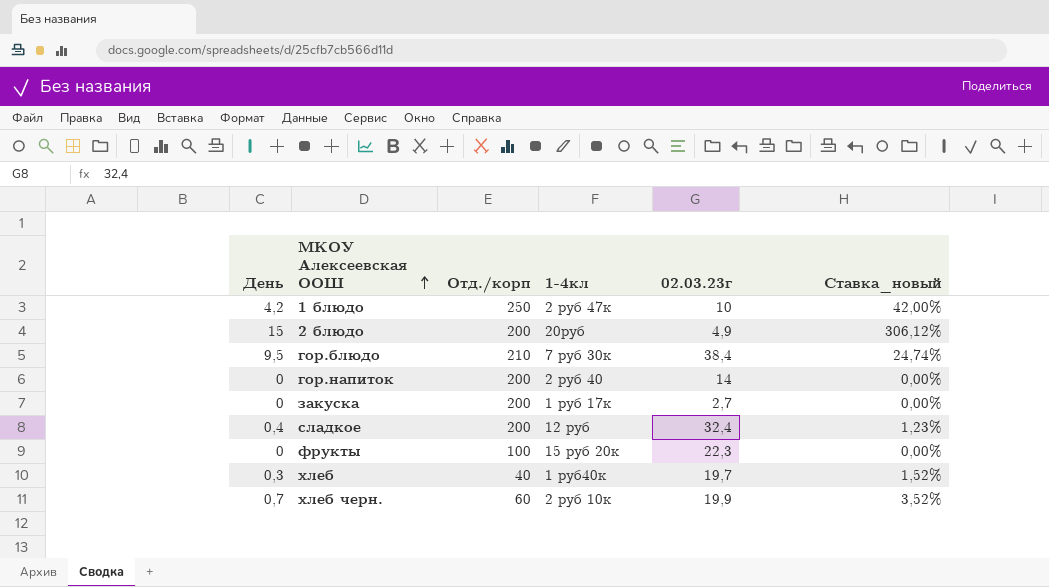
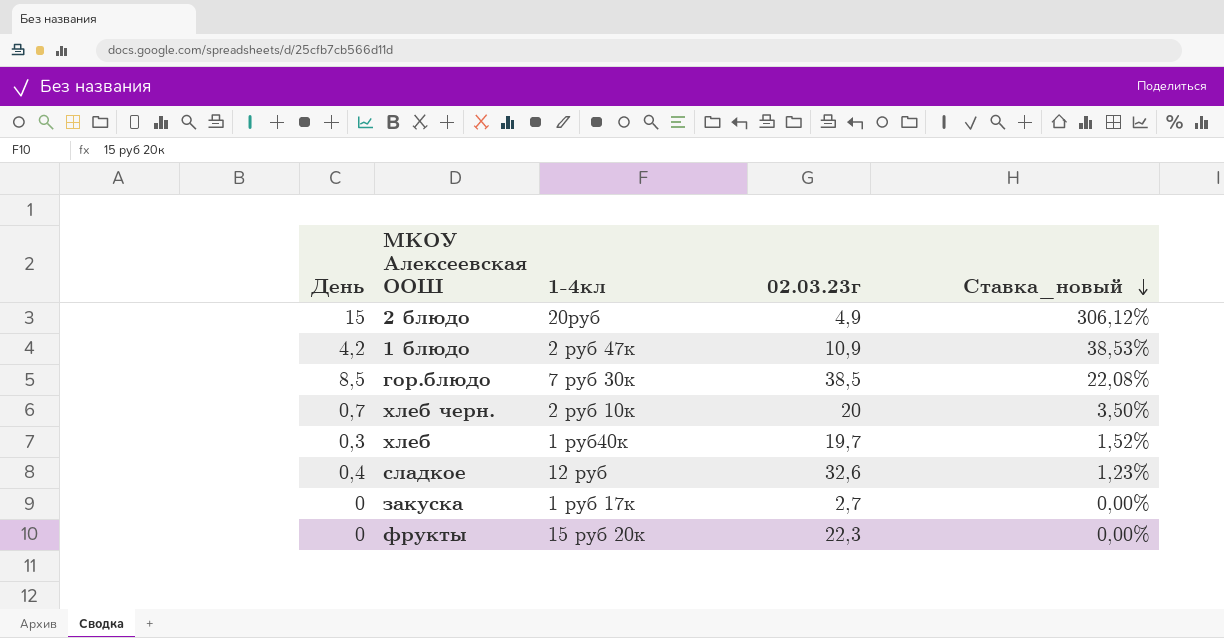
row order: МКОУ Алексеевская ООШ ascending -> Ставка_новый descending
column Отд./корп | position: 3 -> none
row гор.напиток: 0 | 200 | 2 руб 40 | 14 | 0,00% -> none
1 блюдо | 02.03.23г: 10 -> 10,9
1 блюдо | Ставка_новый: 42,00% -> 38,53%
гор.блюдо | День: 9,5 -> 8,5
гор.блюдо | 02.03.23г: 38,4 -> 38,5
гор.блюдо | Ставка_новый: 24,74% -> 22,08%
хлеб черн. | 02.03.23г: 19,9 -> 20
хлеб черн. | Ставка_новый: 3,52% -> 3,50%
сладкое | 02.03.23г: 32,4 -> 32,6

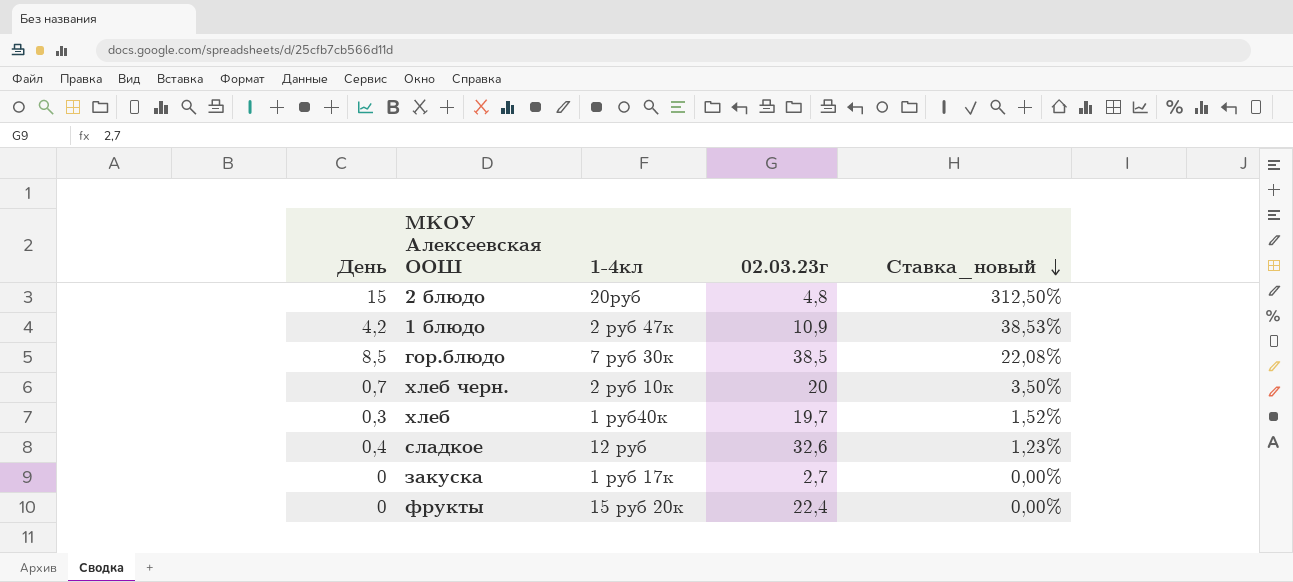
2 блюдо | 02.03.23г: 4,9 -> 4,8
2 блюдо | Ставка_новый: 306,12% -> 312,50%
фрукты | 02.03.23г: 22,3 -> 22,4

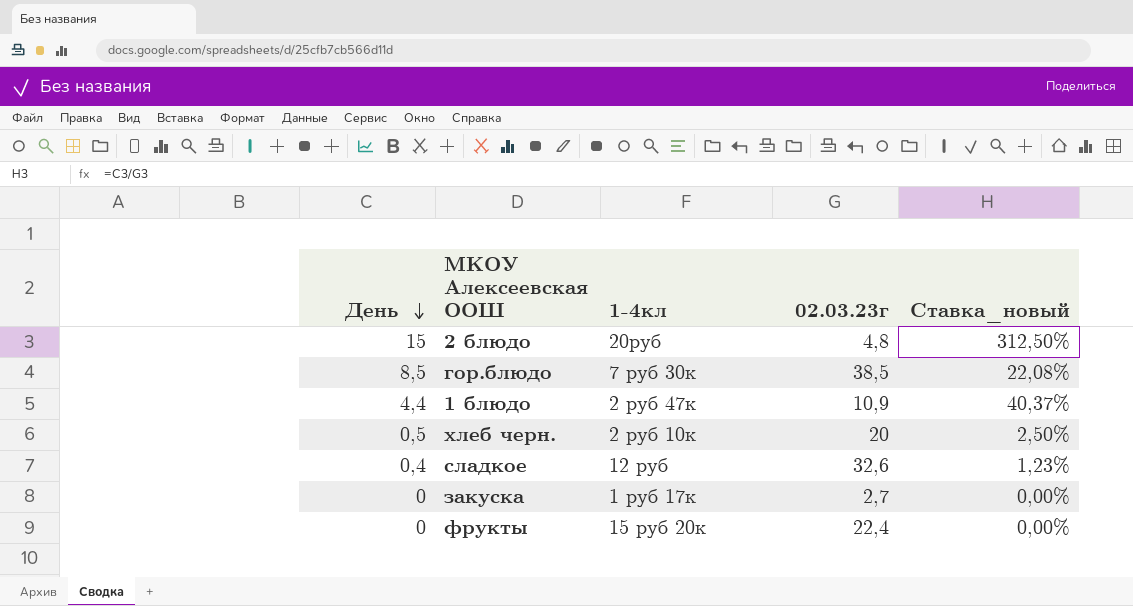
row order: Ставка_новый descending -> День descending
row хлеб: 0,3 | 1 руб40к | 19,7 | 1,52% -> none
1 блюдо | День: 4,2 -> 4,4
1 блюдо | Ставка_новый: 38,53% -> 40,37%
хлеб черн. | День: 0,7 -> 0,5
хлеб черн. | Ставка_новый: 3,50% -> 2,50%

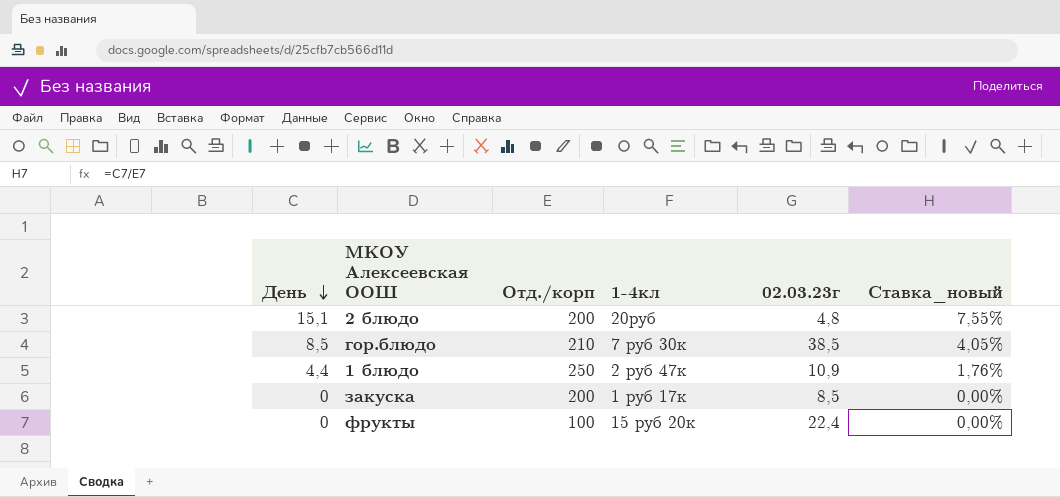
column Отд./корп | position: none -> 3
column Ставка_новый | formula: [День] / [02.03.23г] -> [День] / [Отд./корп]
row хлеб черн.: 0,5 | 2 руб 10к | 20 | 2,50% -> none
row сладкое: 0,4 | 12 руб | 32,6 | 1,23% -> none
2 блюдо | День: 15 -> 15,1
закуска | 02.03.23г: 2,7 -> 8,5

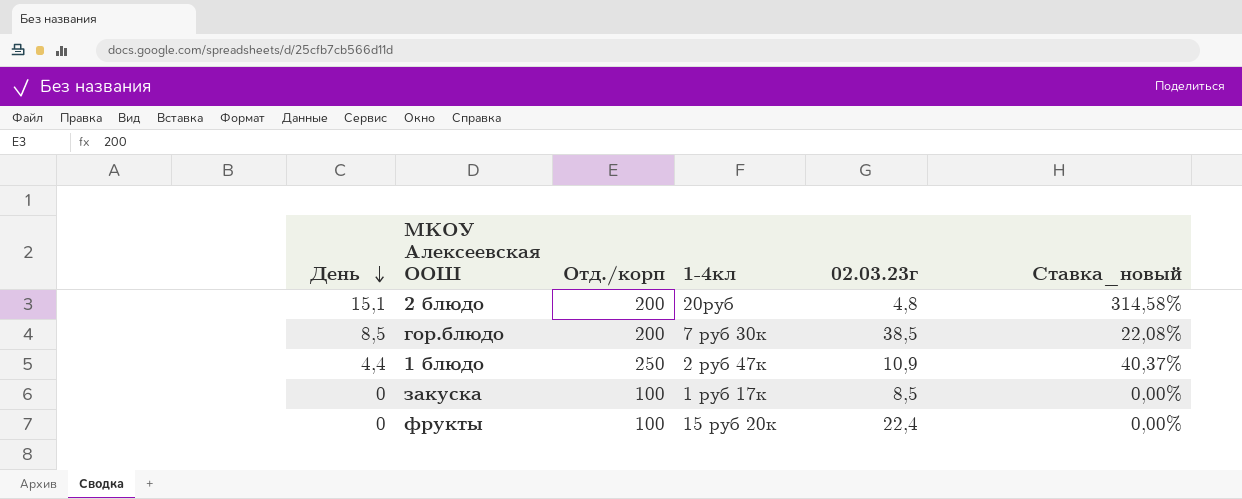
column Ставка_новый | formula: [День] / [Отд./корп] -> [День] / [02.03.23г]
гор.блюдо | Отд./корп: 210 -> 200
закуска | Отд./корп: 200 -> 100

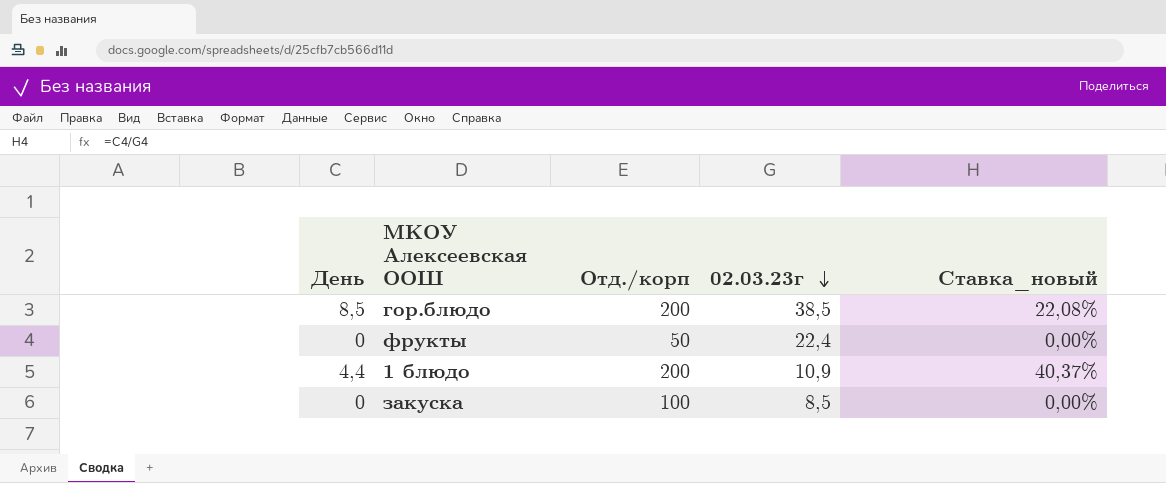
row order: День descending -> 02.03.23г descending
column 1-4кл | position: 4 -> none
row 2 блюдо: 15,1 | 200 | 20руб | 4,8 | 314,58% -> none
фрукты | Отд./корп: 100 -> 50
1 блюдо | Отд./корп: 250 -> 200

